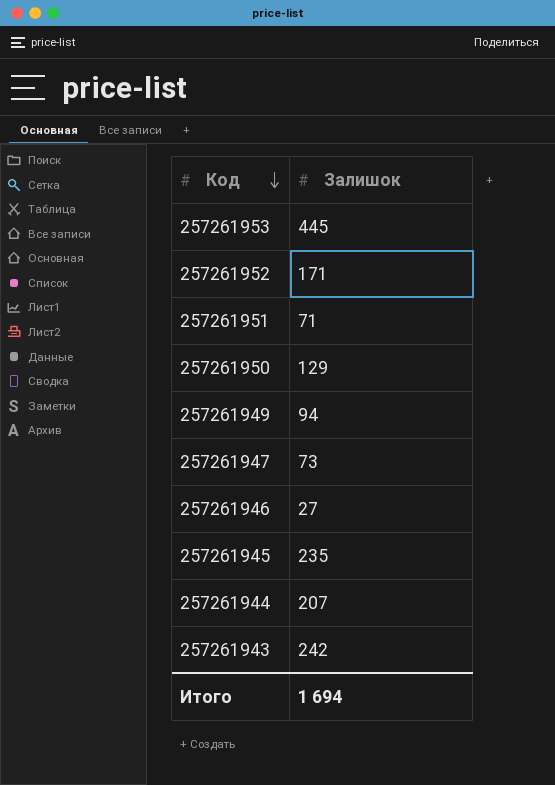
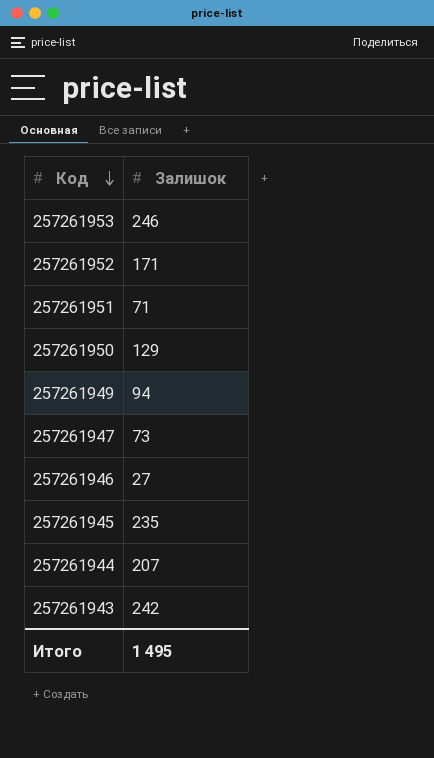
257261953 | Залишок: 445 -> 246
Итого | Залишок: 1 694 -> 1 495

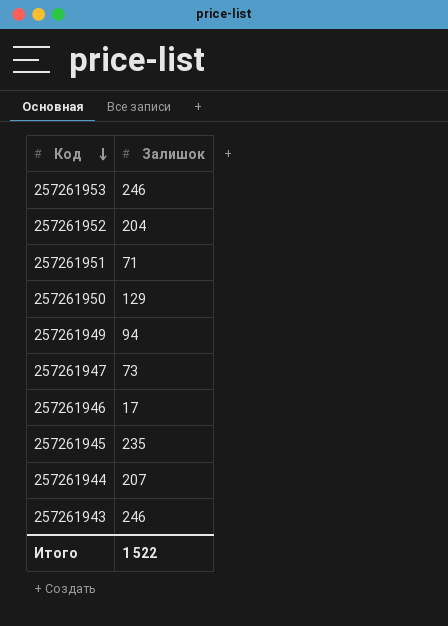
257261952 | Залишок: 171 -> 204
257261946 | Залишок: 27 -> 17
257261943 | Залишок: 242 -> 246
Итого | Залишок: 1 495 -> 1 522

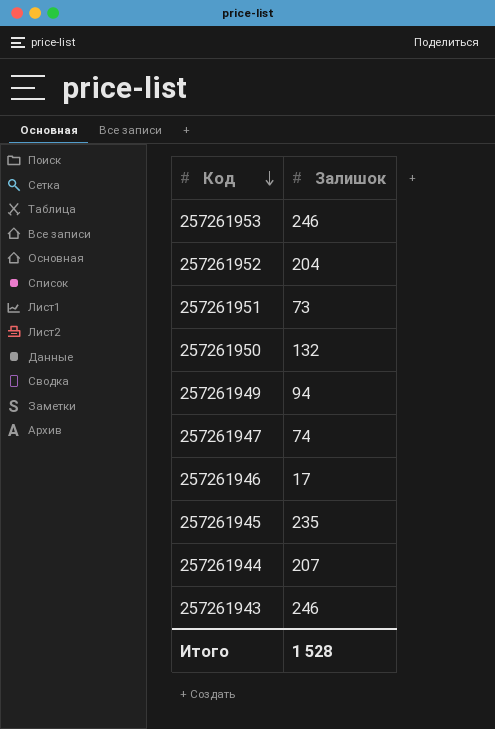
257261951 | Залишок: 71 -> 73
257261950 | Залишок: 129 -> 132
257261947 | Залишок: 73 -> 74
Итого | Залишок: 1 522 -> 1 528

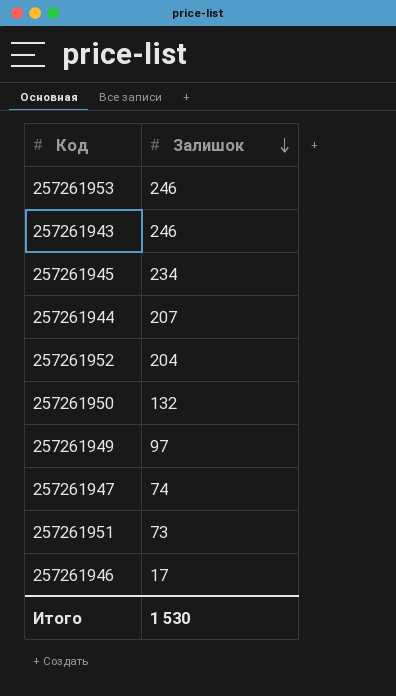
row order: Код descending -> Залишок descending
257261945 | Залишок: 235 -> 234
257261949 | Залишок: 94 -> 97
Итого | Залишок: 1 528 -> 1 530

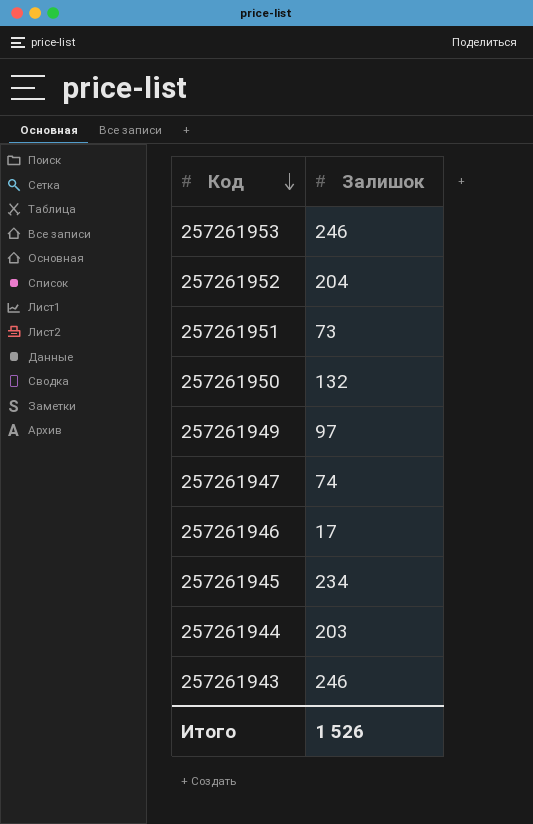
row order: Залишок descending -> Код descending
257261944 | Залишок: 207 -> 203
Итого | Залишок: 1 530 -> 1 526

